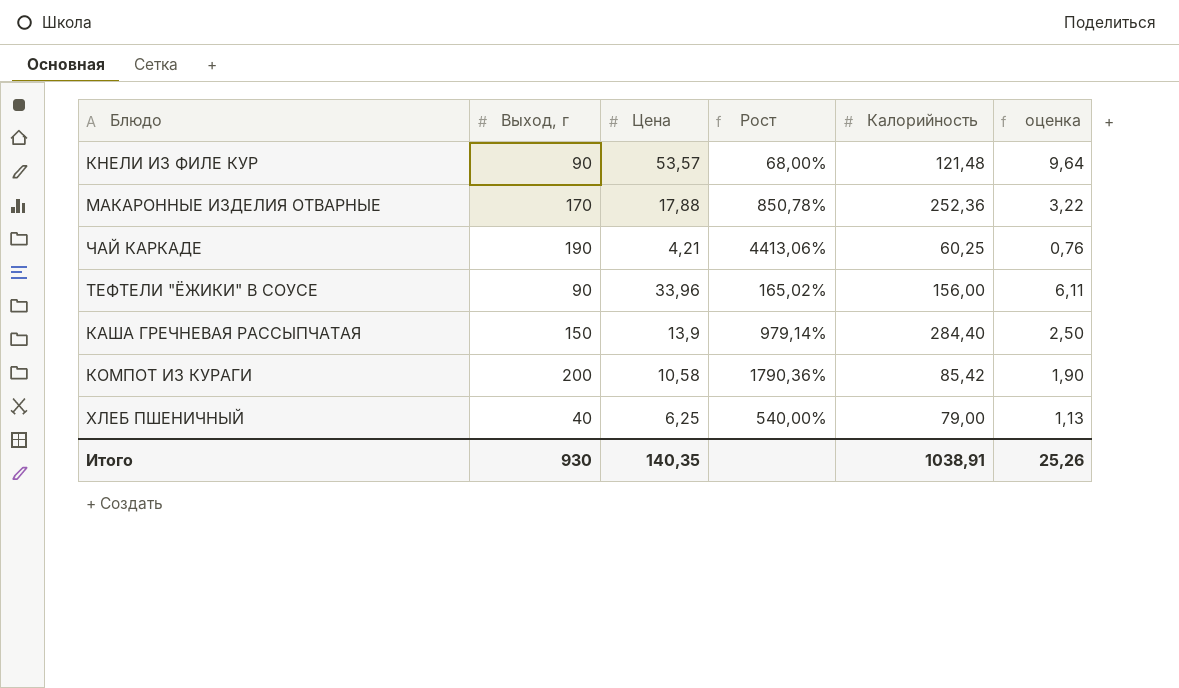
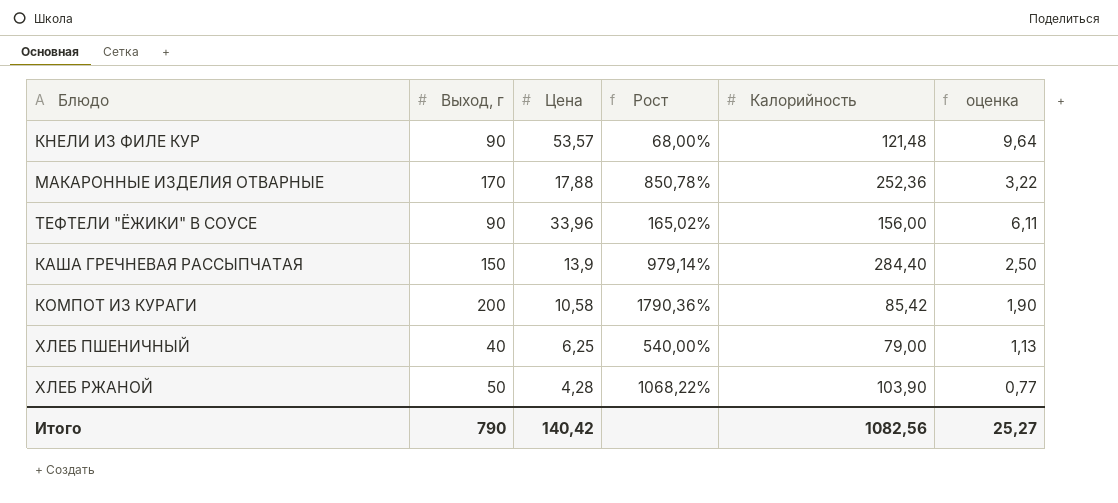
row ЧАЙ КАРКАДЕ: 190 | 4,21 | 4413,06% | 60,25 | 0,76 -> none
row ХЛЕБ РЖАНОЙ: none -> 50 | 4,28 | 1068,22% | 103,90 | 0,77
Итого | Выход, г: 930 -> 790
Итого | Цена: 140,35 -> 140,42
Итого | Калорийность: 1038,91 -> 1082,56
Итого | оценка: 25,26 -> 25,27

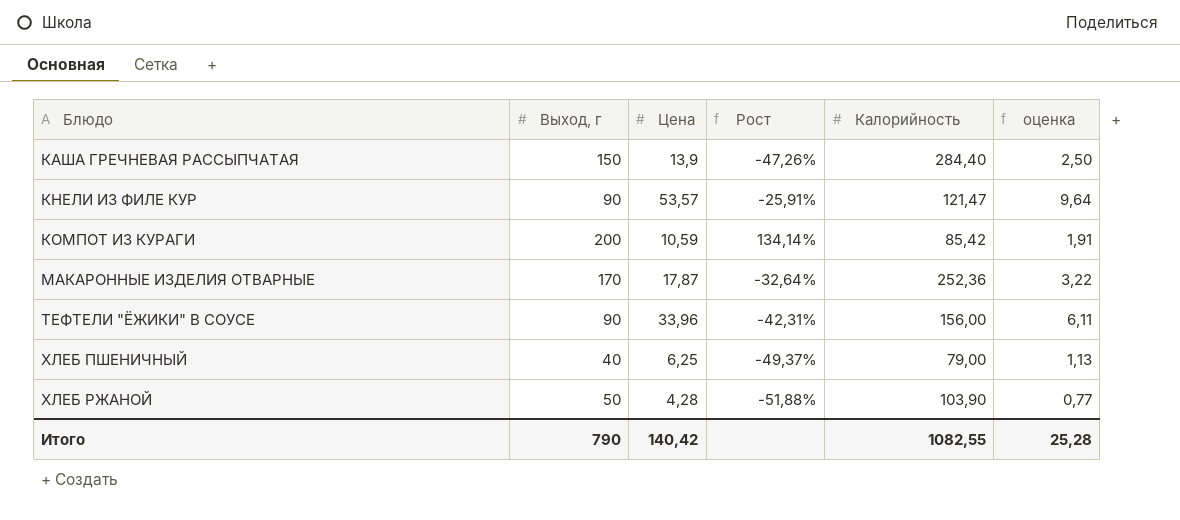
row order: none -> Блюдо ascending
column Рост | formula: ([Выход, г] - [Цена]) / [Цена] -> ([Выход, г] - [Калорийность]) / [Калорийность]
КНЕЛИ ИЗ ФИЛЕ КУР | Калорийность: 121,48 -> 121,47
КОМПОТ ИЗ КУРАГИ | Цена: 10,58 -> 10,59
КОМПОТ ИЗ КУРАГИ | оценка: 1,90 -> 1,91
МАКАРОННЫЕ ИЗДЕЛИЯ ОТВАРНЫЕ | Цена: 17,88 -> 17,87
Итого | Калорийность: 1082,56 -> 1082,55
Итого | оценка: 25,27 -> 25,28

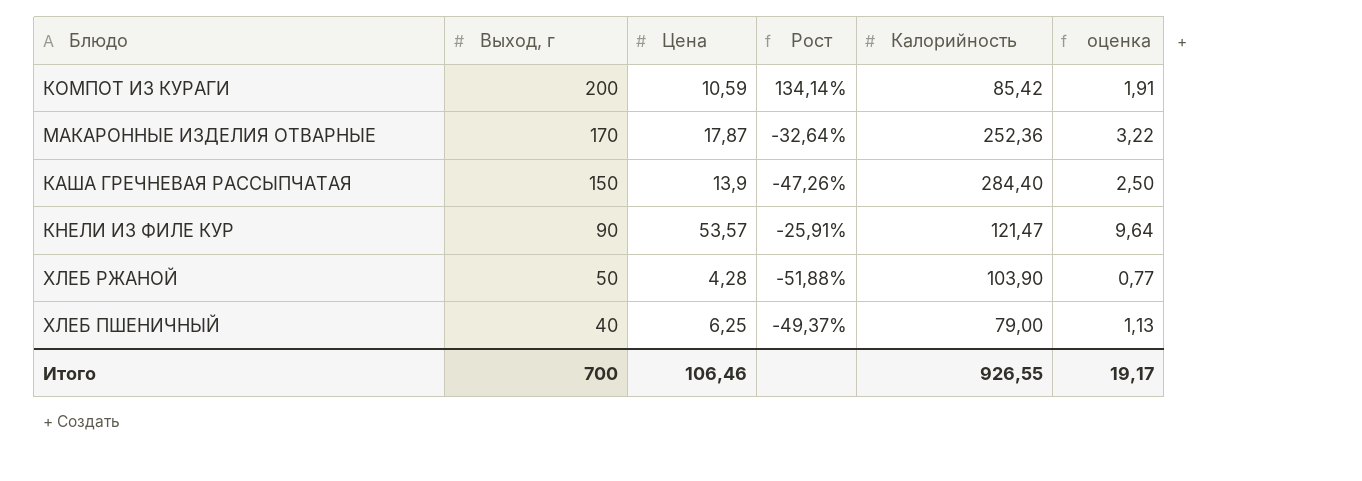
row order: Блюдо ascending -> Выход, г descending
row ТЕФТЕЛИ "ЁЖИКИ" В СОУСЕ: 90 | 33,96 | -42,31% | 156,00 | 6,11 -> none
Итого | Выход, г: 790 -> 700
Итого | Цена: 140,42 -> 106,46
Итого | Калорийность: 1082,55 -> 926,55
Итого | оценка: 25,28 -> 19,17

